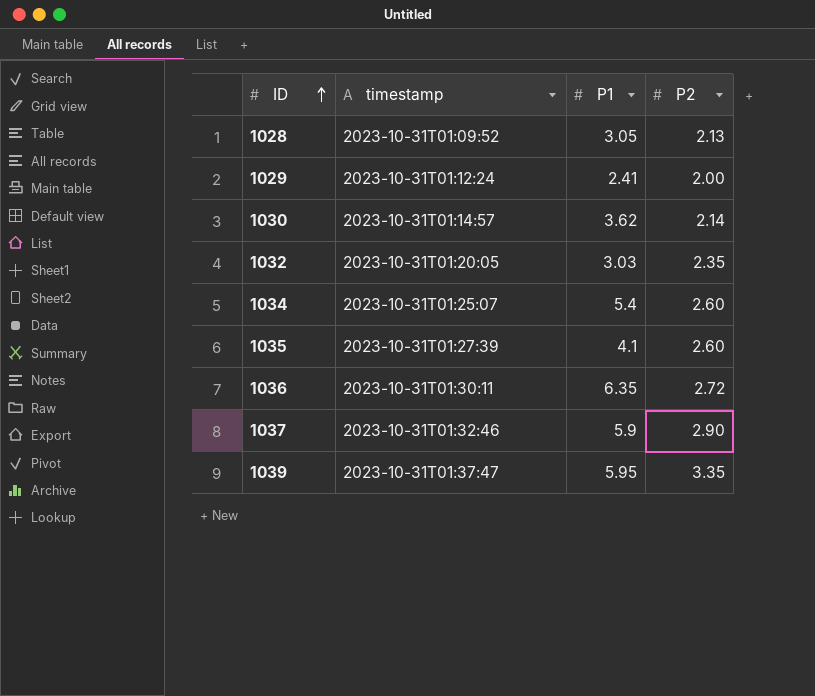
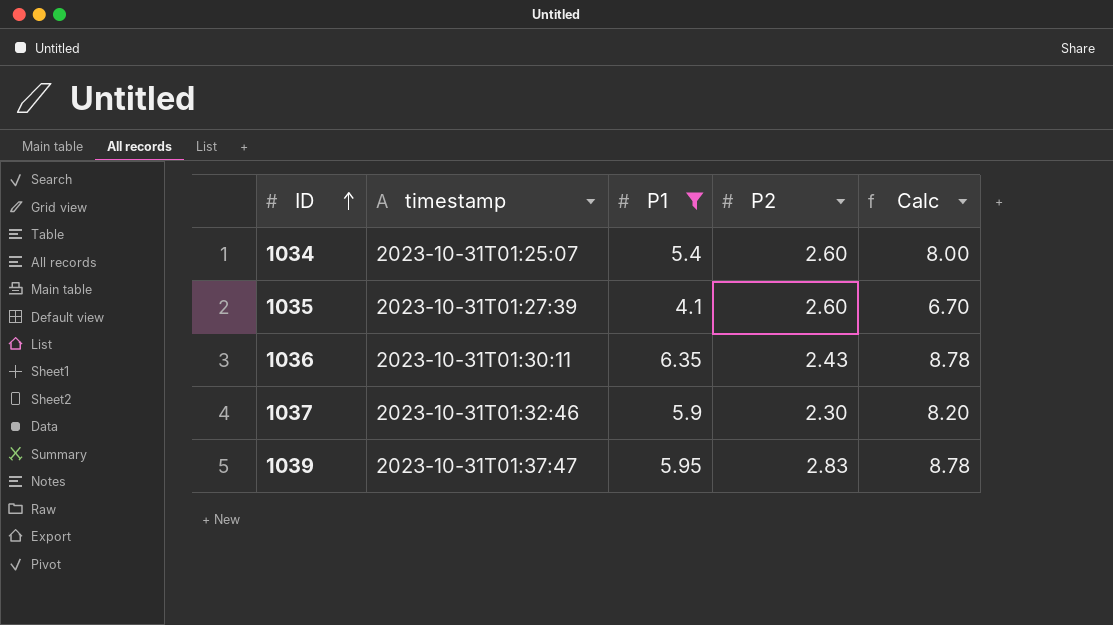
filter: none -> P1 >= 4.1
column Calc | formula: none -> [P1] + [P2]
1036 | P2: 2.72 -> 2.43
1037 | P2: 2.90 -> 2.30
1039 | P2: 3.35 -> 2.83

